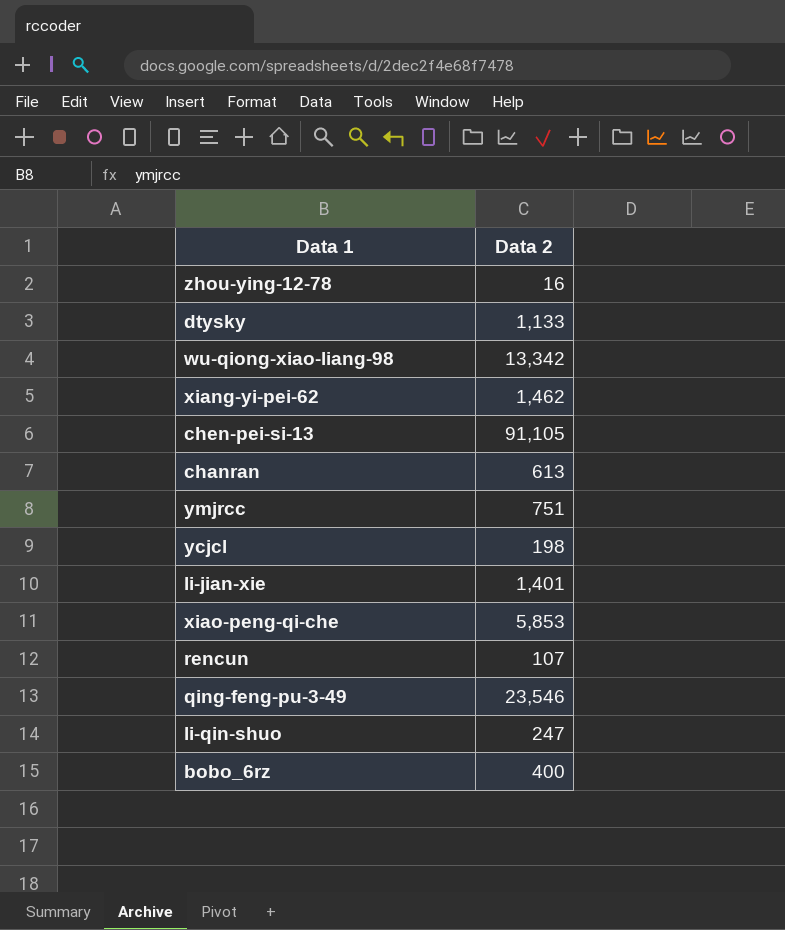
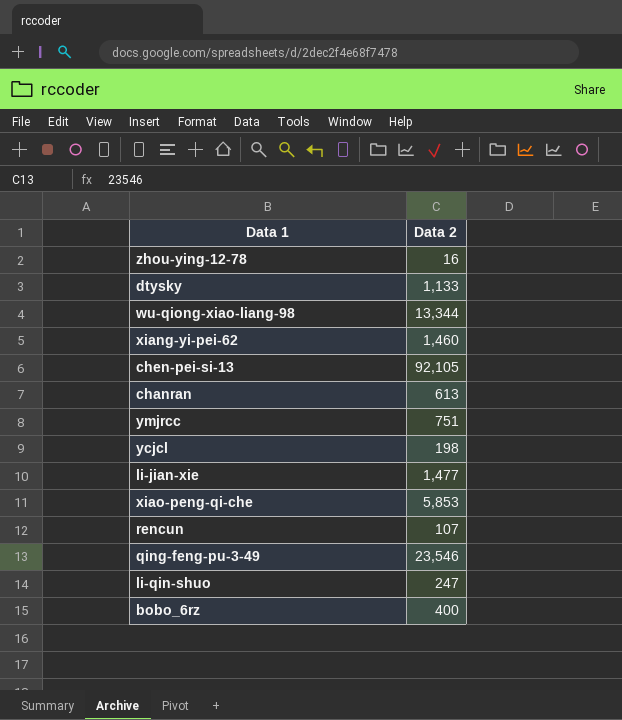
wu-qiong-xiao-liang-98 | Data 2: 13,342 -> 13,344
xiang-yi-pei-62 | Data 2: 1,462 -> 1,460
chen-pei-si-13 | Data 2: 91,105 -> 92,105
li-jian-xie | Data 2: 1,401 -> 1,477

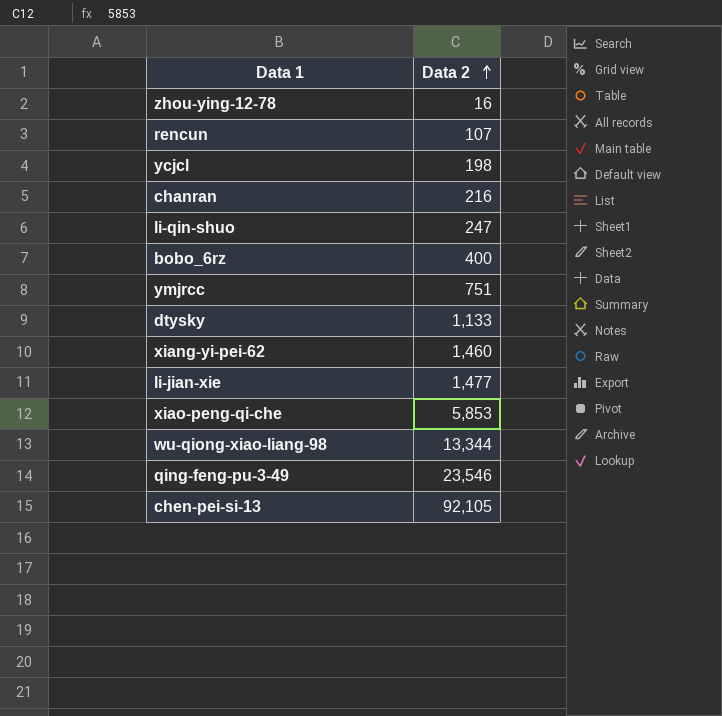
row order: none -> Data 2 ascending
chanran | Data 2: 613 -> 216

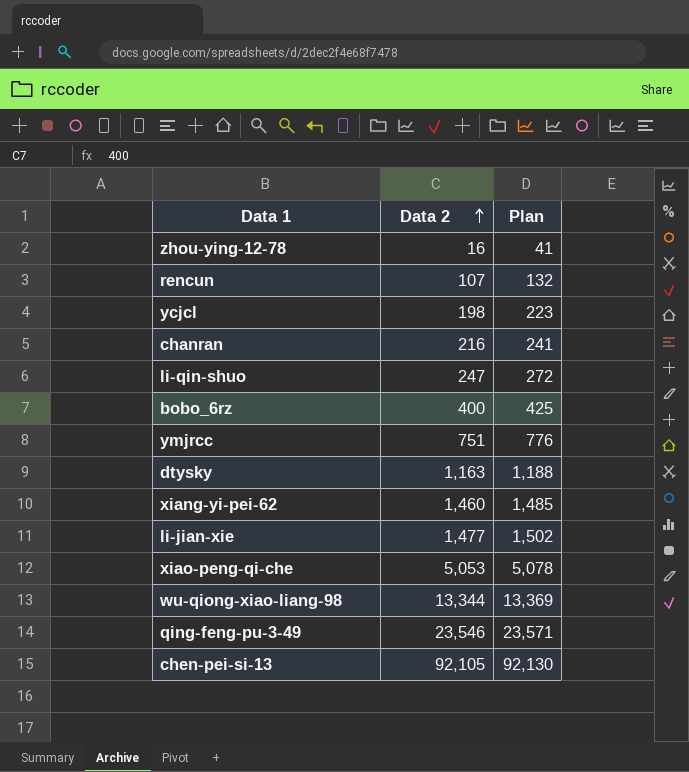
column Plan | formula: none -> [Data 2] + 25
dtysky | Data 2: 1,133 -> 1,163
xiao-peng-qi-che | Data 2: 5,853 -> 5,053

